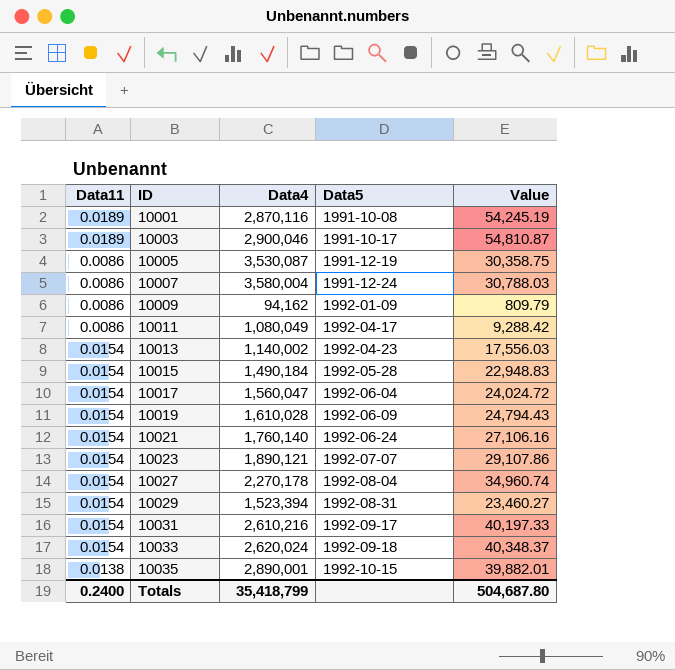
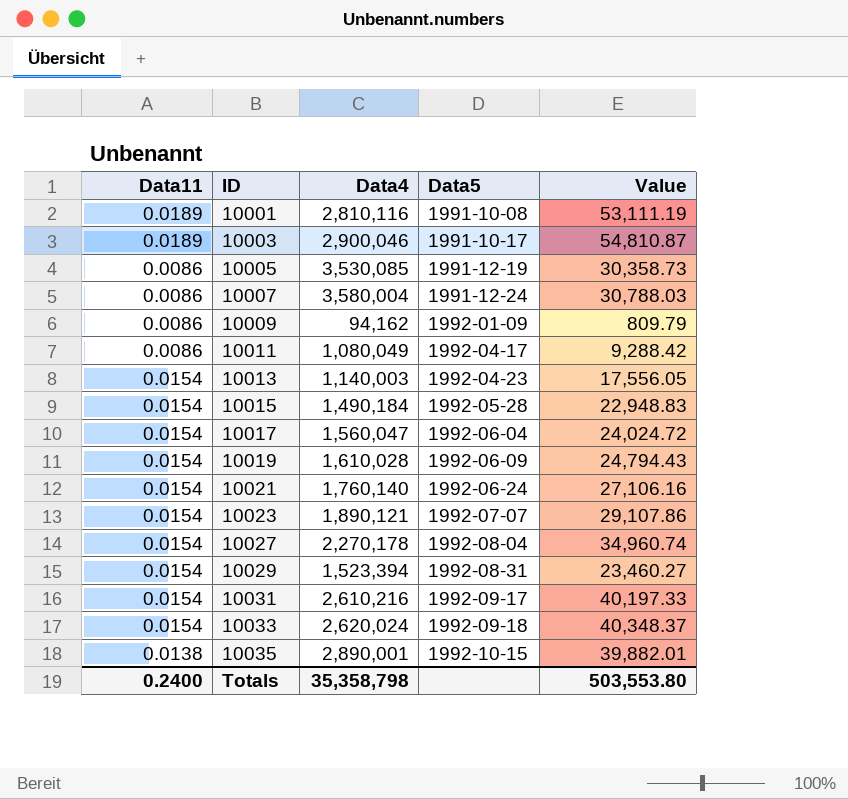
10001 | Data4: 2,870,116 -> 2,810,116
10001 | Value: 54,245.19 -> 53,111.19
10005 | Data4: 3,530,087 -> 3,530,085
10005 | Value: 30,358.75 -> 30,358.73
10013 | Data4: 1,140,002 -> 1,140,003
10013 | Value: 17,556.03 -> 17,556.05
Totals | Data4: 35,418,799 -> 35,358,798
Totals | Value: 504,687.80 -> 503,553.80

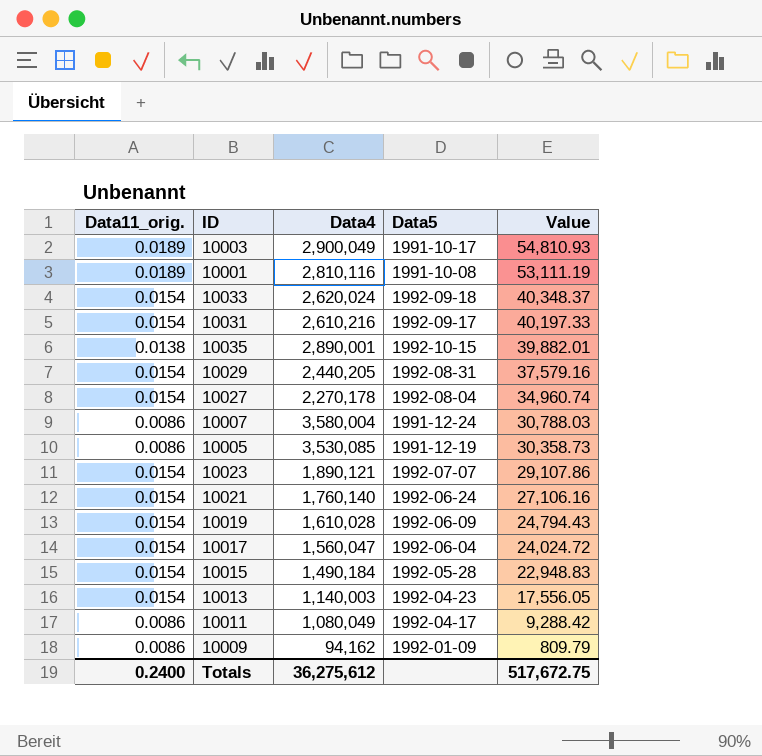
row order: ID ascending -> Value descending
column name: Data11 -> Data11_orig.
10003 | Data4: 2,900,046 -> 2,900,049
10003 | Value: 54,810.87 -> 54,810.93
10029 | Data4: 1,523,394 -> 2,440,205
10029 | Value: 23,460.27 -> 37,579.16
Totals | Data4: 35,358,798 -> 36,275,612
Totals | Value: 503,553.80 -> 517,672.75

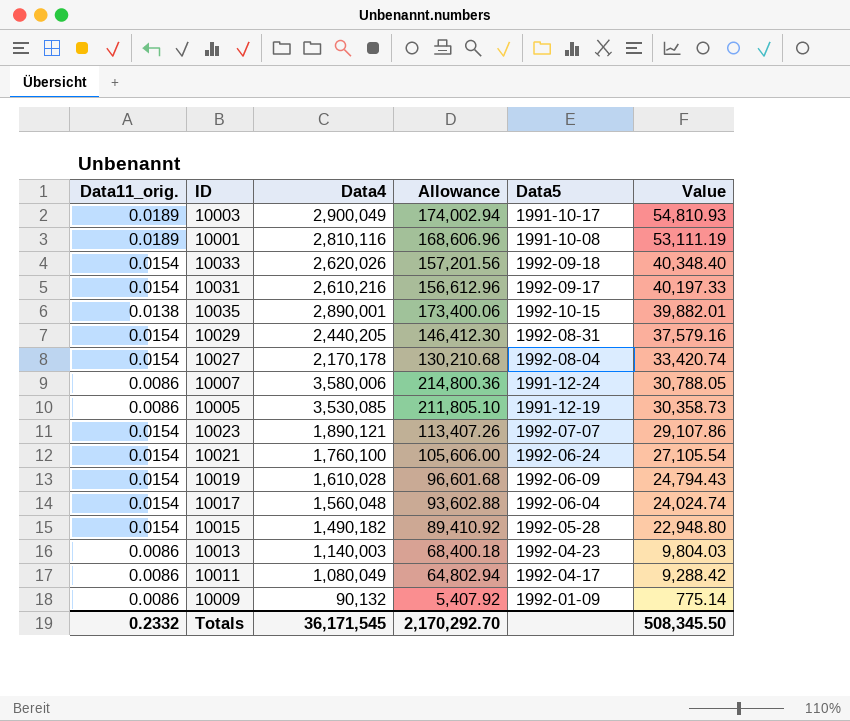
column Allowance | formula: none -> [Data4] * 0.06
10033 | Data4: 2,620,024 -> 2,620,026
10033 | Value: 40,348.37 -> 40,348.40
10027 | Data4: 2,270,178 -> 2,170,178
10027 | Value: 34,960.74 -> 33,420.74
10007 | Data4: 3,580,004 -> 3,580,006
10007 | Value: 30,788.03 -> 30,788.05
10021 | Data4: 1,760,140 -> 1,760,100
10021 | Value: 27,106.16 -> 27,105.54
10017 | Data4: 1,560,047 -> 1,560,048
10017 | Value: 24,024.72 -> 24,024.74
10015 | Data4: 1,490,184 -> 1,490,182
10015 | Value: 22,948.83 -> 22,948.80
10013 | Data11_orig.: 0.0154 -> 0.0086
10013 | Value: 17,556.05 -> 9,804.03
10009 | Data4: 94,162 -> 90,132
10009 | Value: 809.79 -> 775.14
Totals | Data11_orig.: 0.2400 -> 0.2332
Totals | Data4: 36,275,612 -> 36,171,545
Totals | Value: 517,672.75 -> 508,345.50

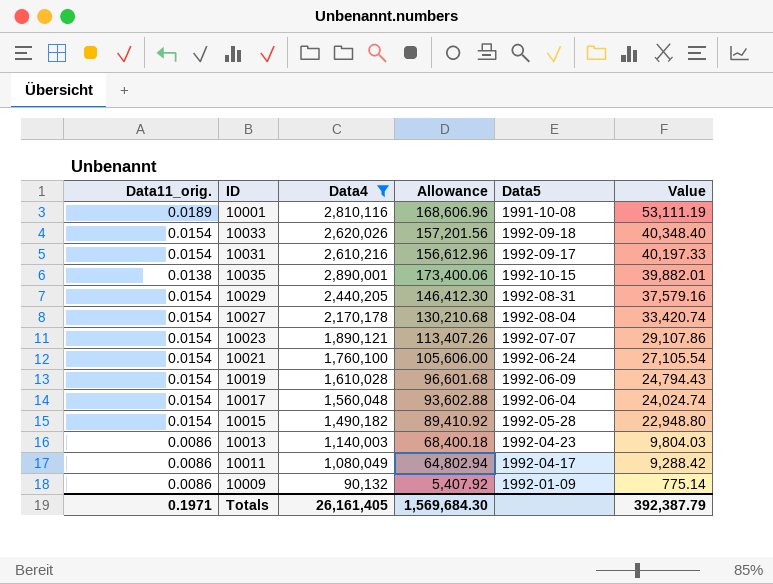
filter: none -> Data4 <= 2,890,001
Totals | Data11_orig.: 0.2332 -> 0.1971
Totals | Data4: 36,171,545 -> 26,161,405
Totals | Allowance: 2,170,292.70 -> 1,569,684.30
Totals | Value: 508,345.50 -> 392,387.79

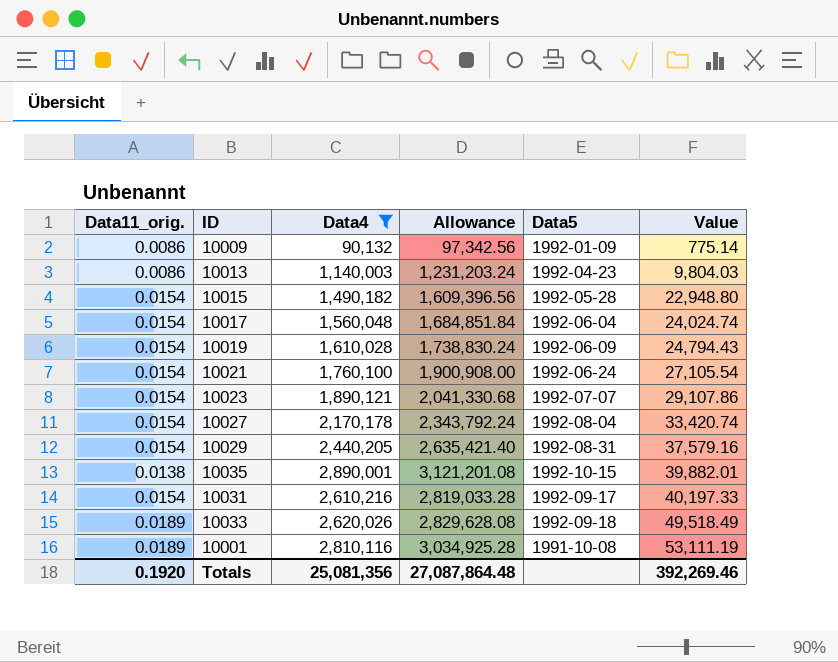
row order: Value descending -> Value ascending
column Allowance | formula: [Data4] * 0.06 -> [Data4] * 1.08
row 10011: 0.0086 | 1,080,049 | 64,802.94 | 1992-04-17 | 9,288.42 -> none
10033 | Data11_orig.: 0.0154 -> 0.0189
10033 | Value: 40,348.40 -> 49,518.49
Totals | Data11_orig.: 0.1971 -> 0.1920
Totals | Data4: 26,161,405 -> 25,081,356
Totals | Allowance: 1,569,684.30 -> 27,087,864.48
Totals | Value: 392,387.79 -> 392,269.46

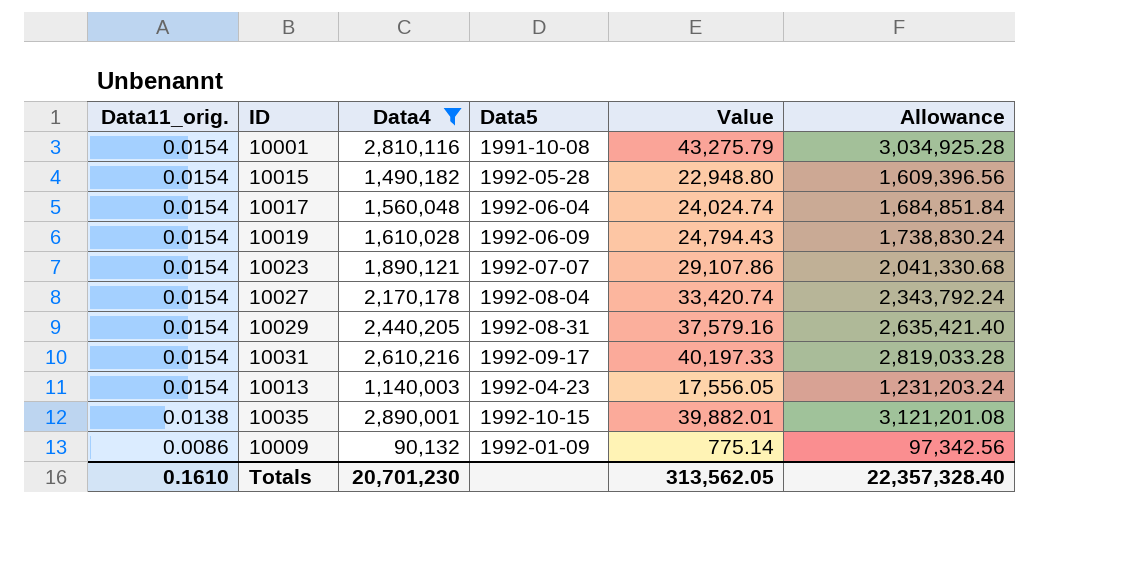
row order: Value ascending -> Data11_orig. descending
column Allowance | position: 4 -> 6
row 10021: 0.0154 | 1,760,100 | 1,900,908.00 | 1992-06-24 | 27,105.54 -> none
row 10033: 0.0189 | 2,620,026 | 2,829,628.08 | 1992-09-18 | 49,518.49 -> none
10001 | Data11_orig.: 0.0189 -> 0.0154
10001 | Value: 53,111.19 -> 43,275.79
10013 | Data11_orig.: 0.0086 -> 0.0154
10013 | Value: 9,804.03 -> 17,556.05
Totals | Data11_orig.: 0.1920 -> 0.1610
Totals | Data4: 25,081,356 -> 20,701,230
Totals | Value: 392,269.46 -> 313,562.05
Totals | Allowance: 27,087,864.48 -> 22,357,328.40

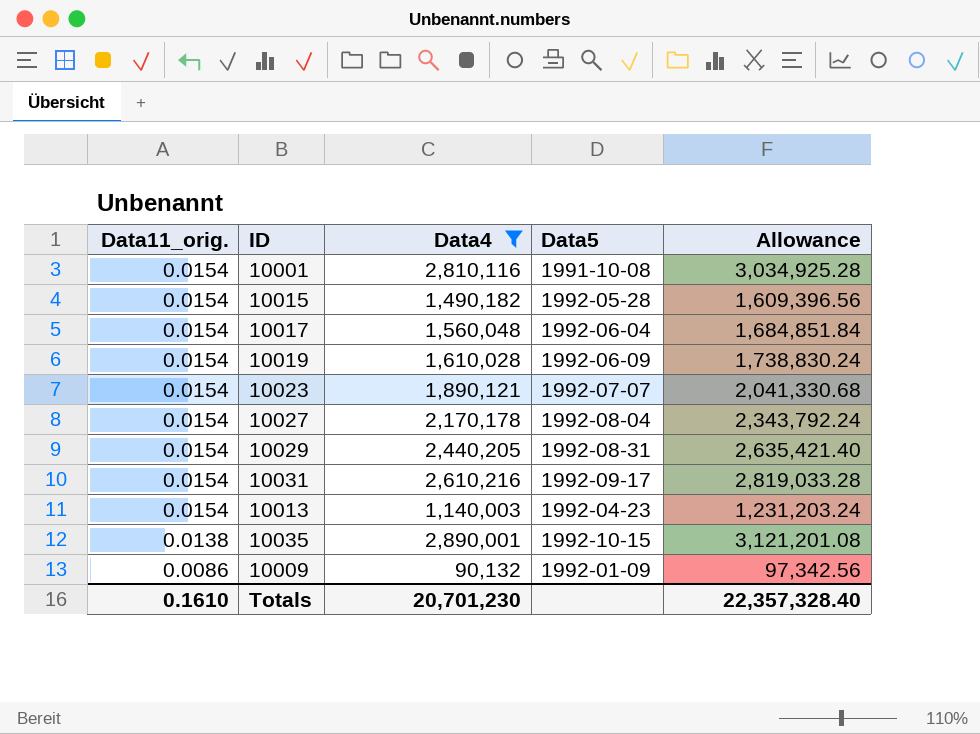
column Value | formula: [Data11_orig.] * [Data4] -> none

